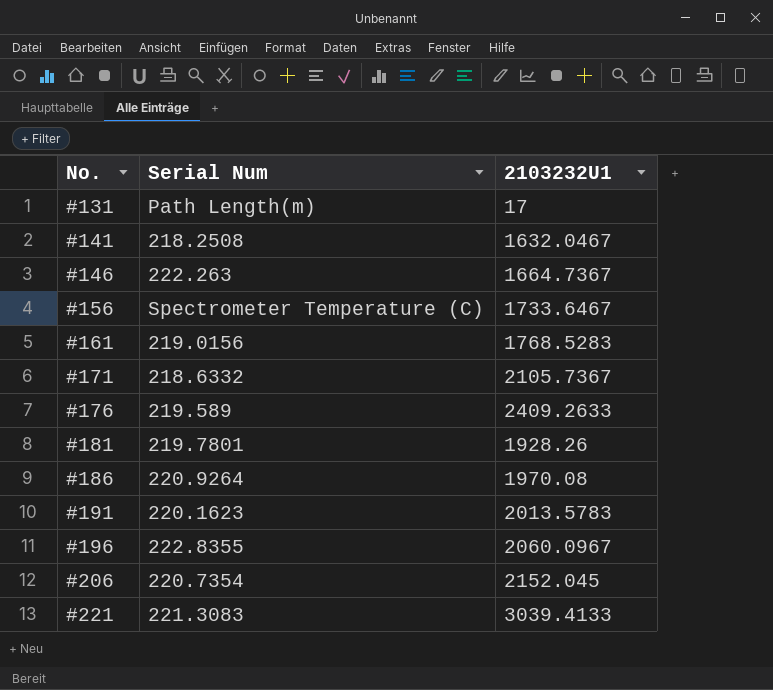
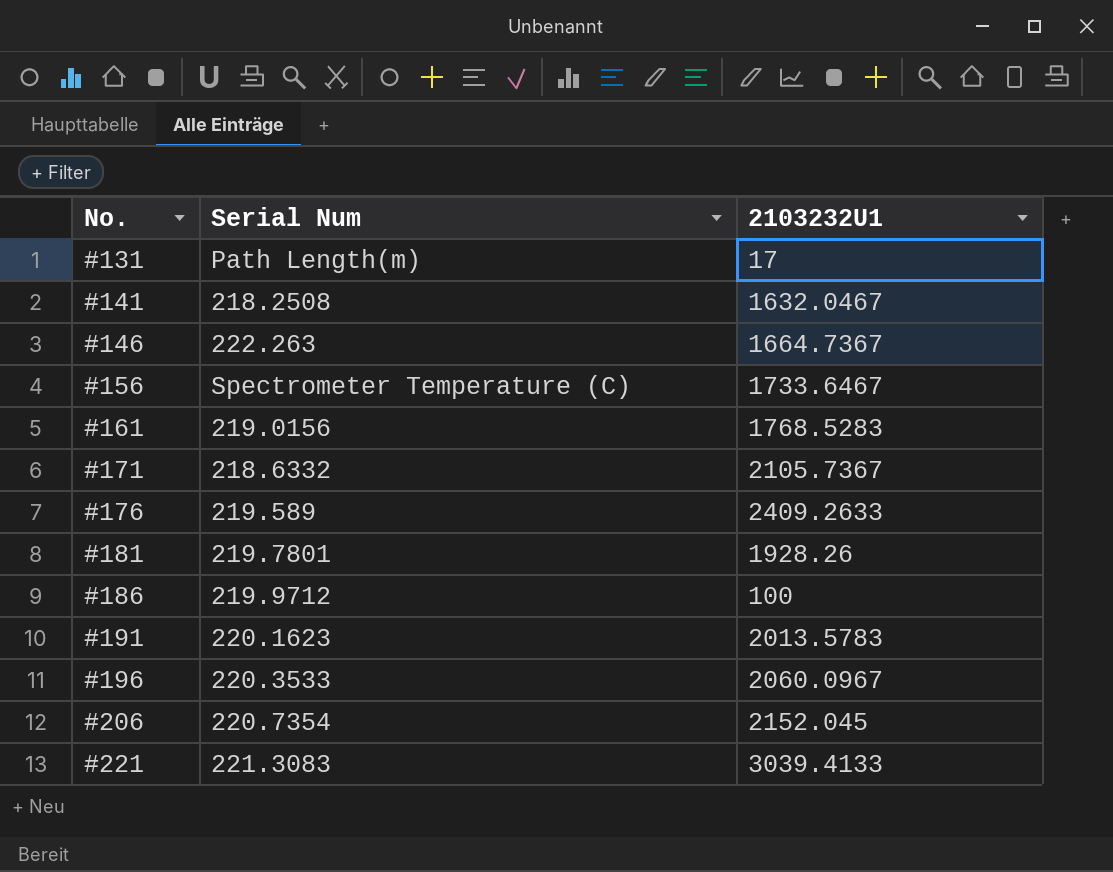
#186 | Serial Num: 220.9264 -> 219.9712
#186 | 2103232U1: 1970.08 -> 100
#196 | Serial Num: 222.8355 -> 220.3533

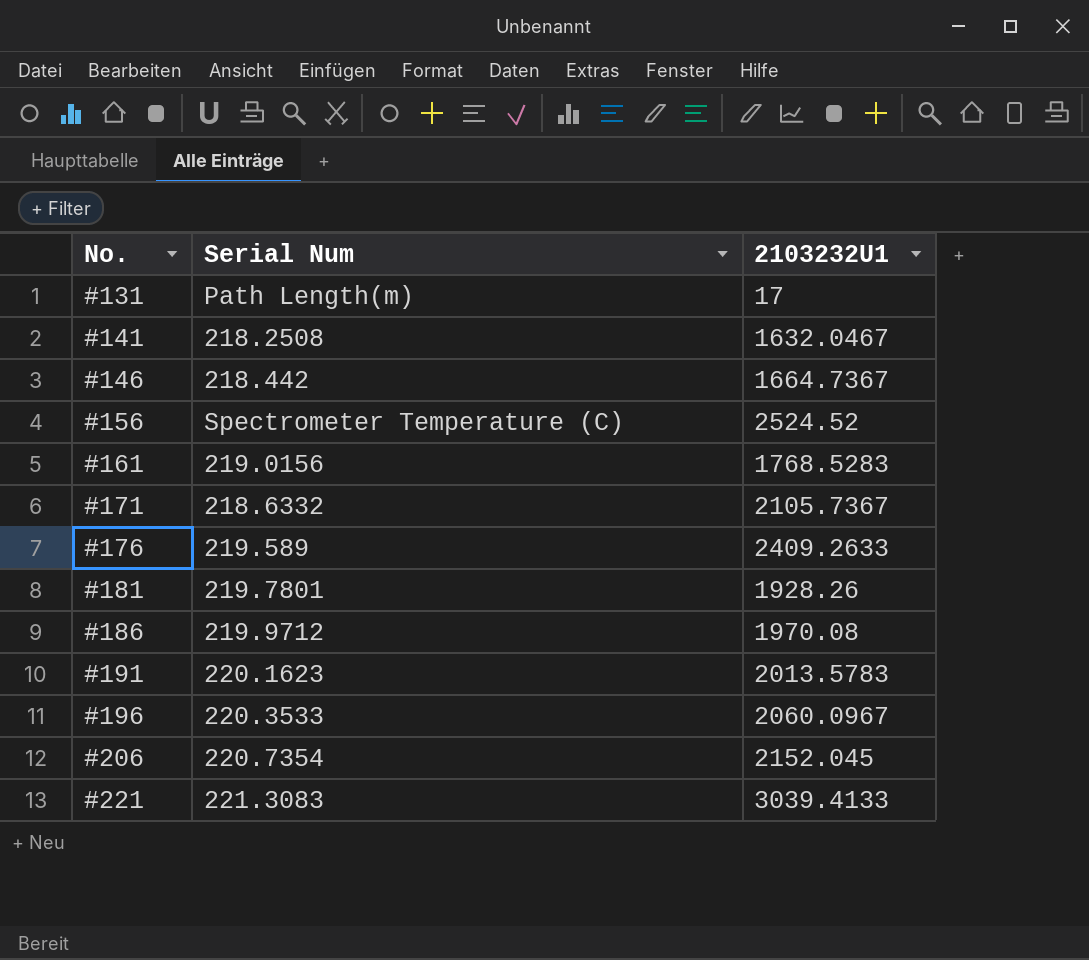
#146 | Serial Num: 222.263 -> 218.442
#156 | 2103232U1: 1733.6467 -> 2524.52
#186 | 2103232U1: 100 -> 1970.08

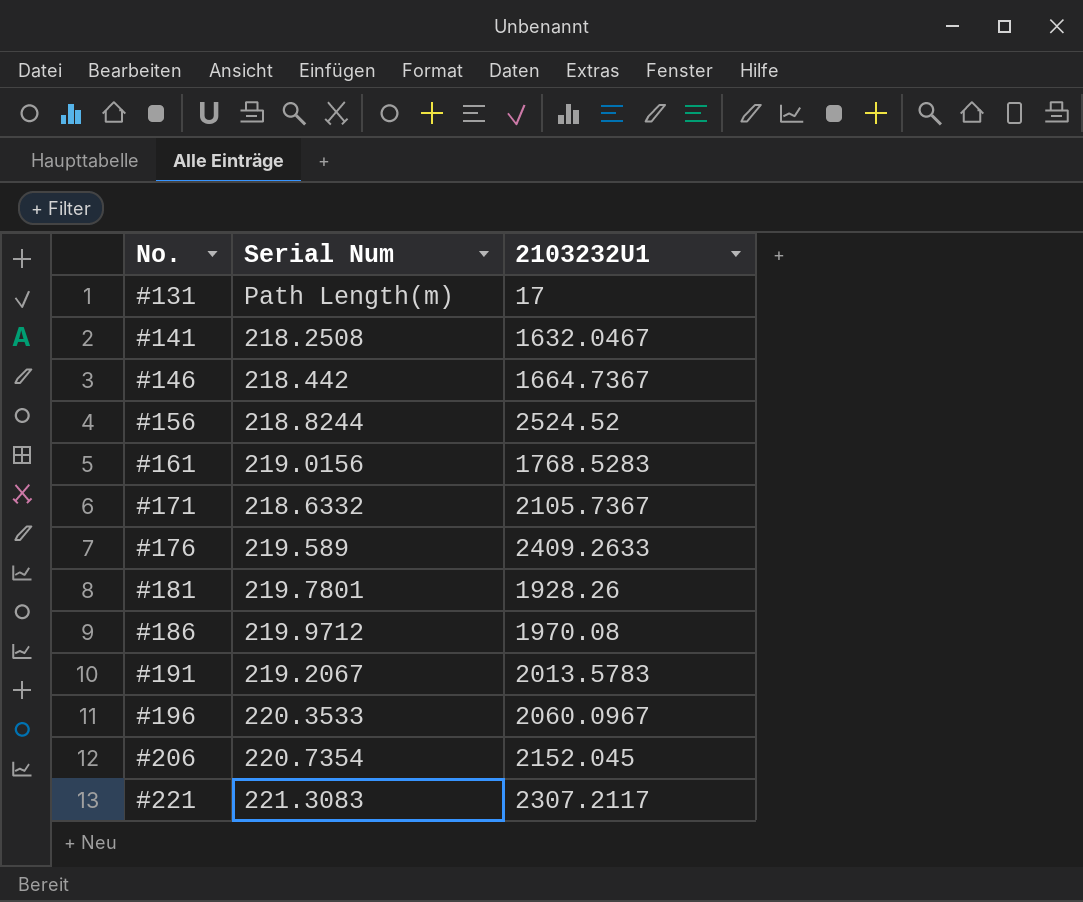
#156 | Serial Num: Spectrometer Temperature (C) -> 218.8244
#191 | Serial Num: 220.1623 -> 219.2067
#221 | 2103232U1: 3039.4133 -> 2307.2117

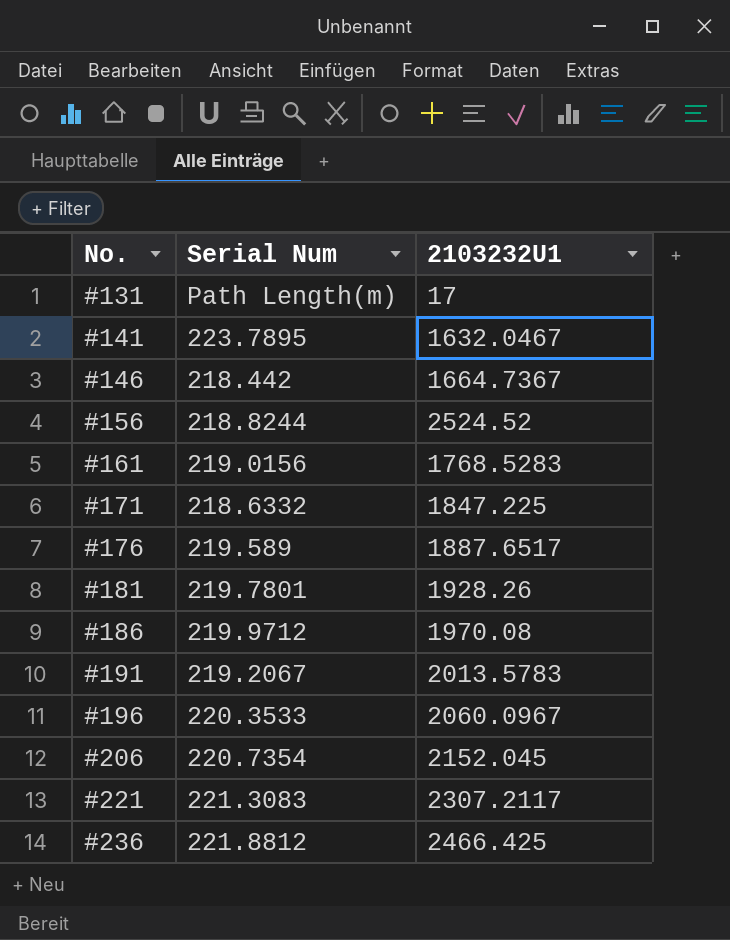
#141 | Serial Num: 218.2508 -> 223.7895
#171 | 2103232U1: 2105.7367 -> 1847.225
#176 | 2103232U1: 2409.2633 -> 1887.6517
row #236: none -> 221.8812 | 2466.425

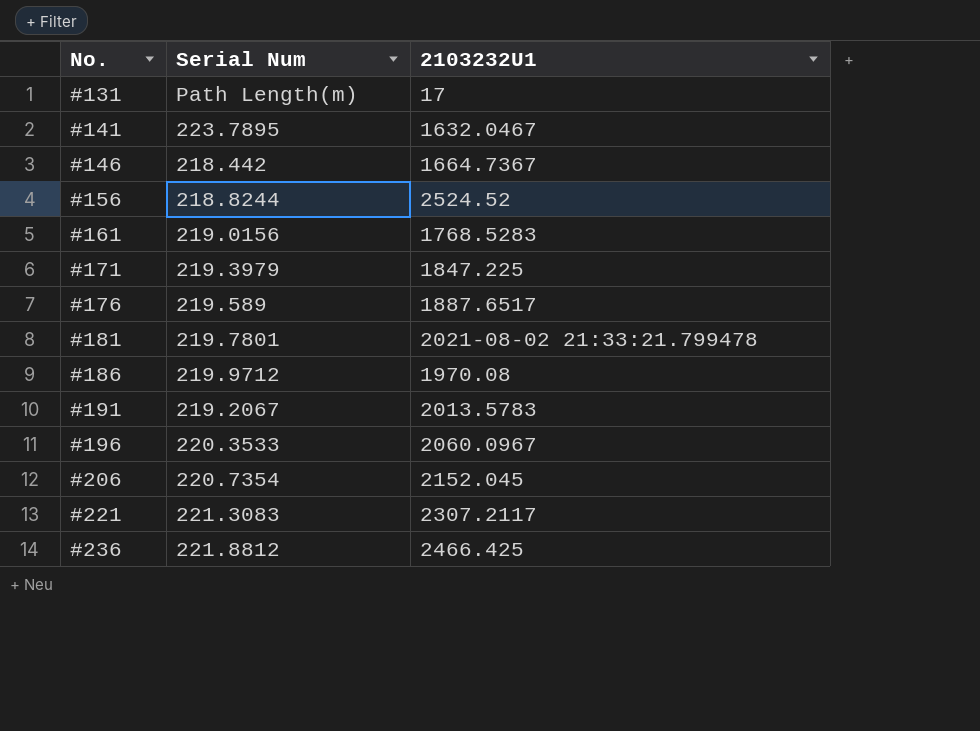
#171 | Serial Num: 218.6332 -> 219.3979
#181 | 2103232U1: 1928.26 -> 2021-08-02 21:33:21.799478

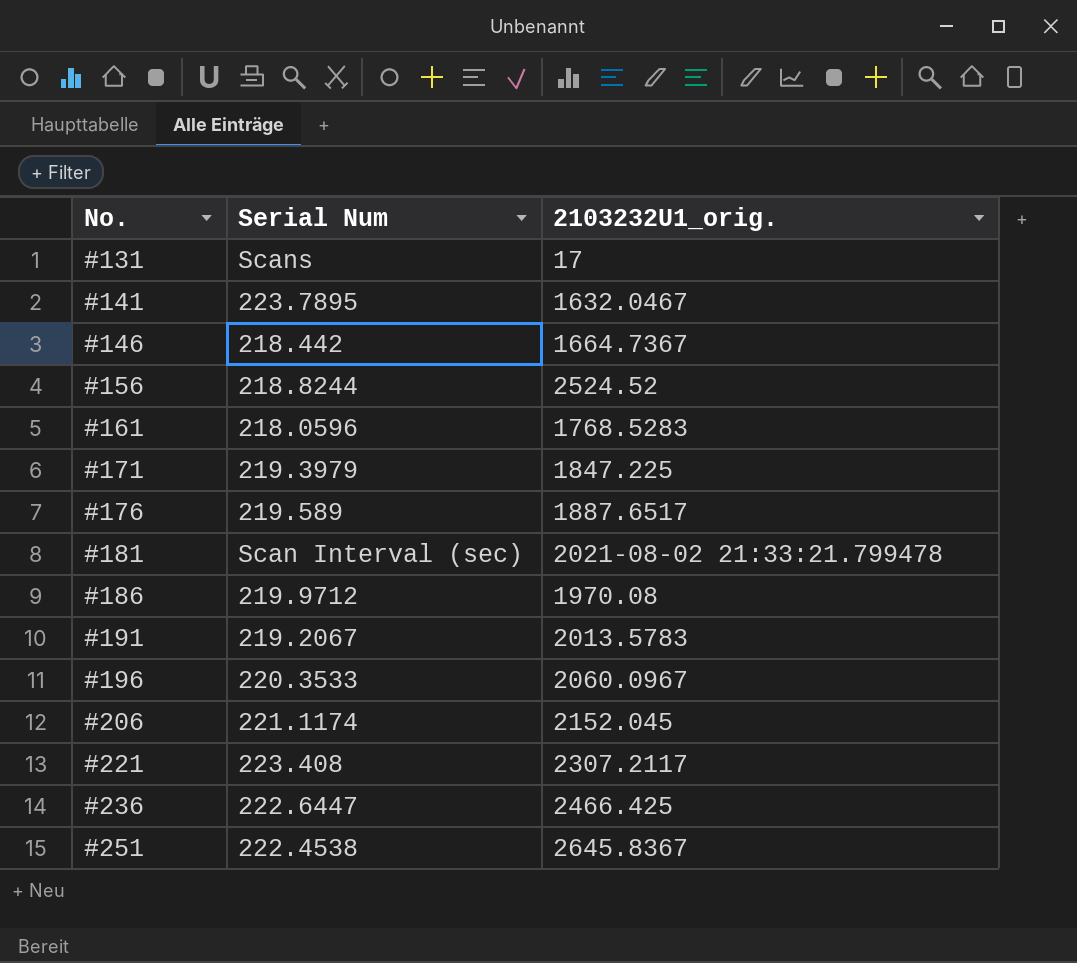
column name: 2103232U1 -> 2103232U1_orig.
#131 | Serial Num: Path Length(m) -> Scans
#161 | Serial Num: 219.0156 -> 218.0596
#181 | Serial Num: 219.7801 -> Scan Interval (sec)
#206 | Serial Num: 220.7354 -> 221.1174
#221 | Serial Num: 221.3083 -> 223.408
#236 | Serial Num: 221.8812 -> 222.6447
row #251: none -> 222.4538 | 2645.8367

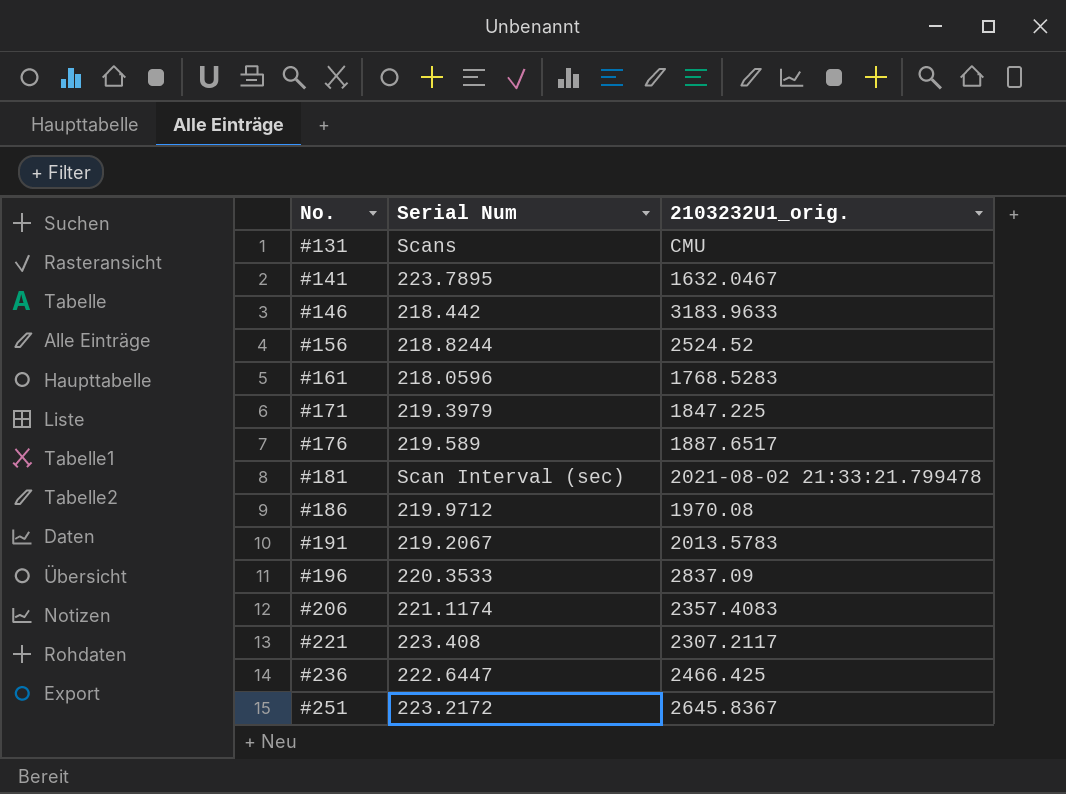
#131 | 2103232U1_orig.: 17 -> CMU
#146 | 2103232U1_orig.: 1664.7367 -> 3183.9633
#196 | 2103232U1_orig.: 2060.0967 -> 2837.09
#206 | 2103232U1_orig.: 2152.045 -> 2357.4083
#251 | Serial Num: 222.4538 -> 223.2172

